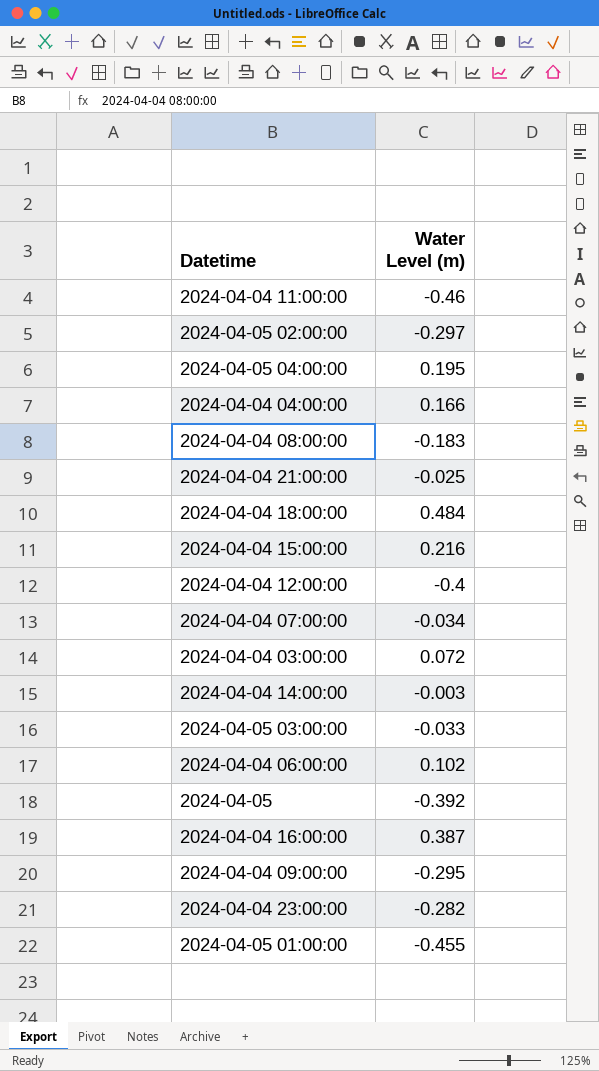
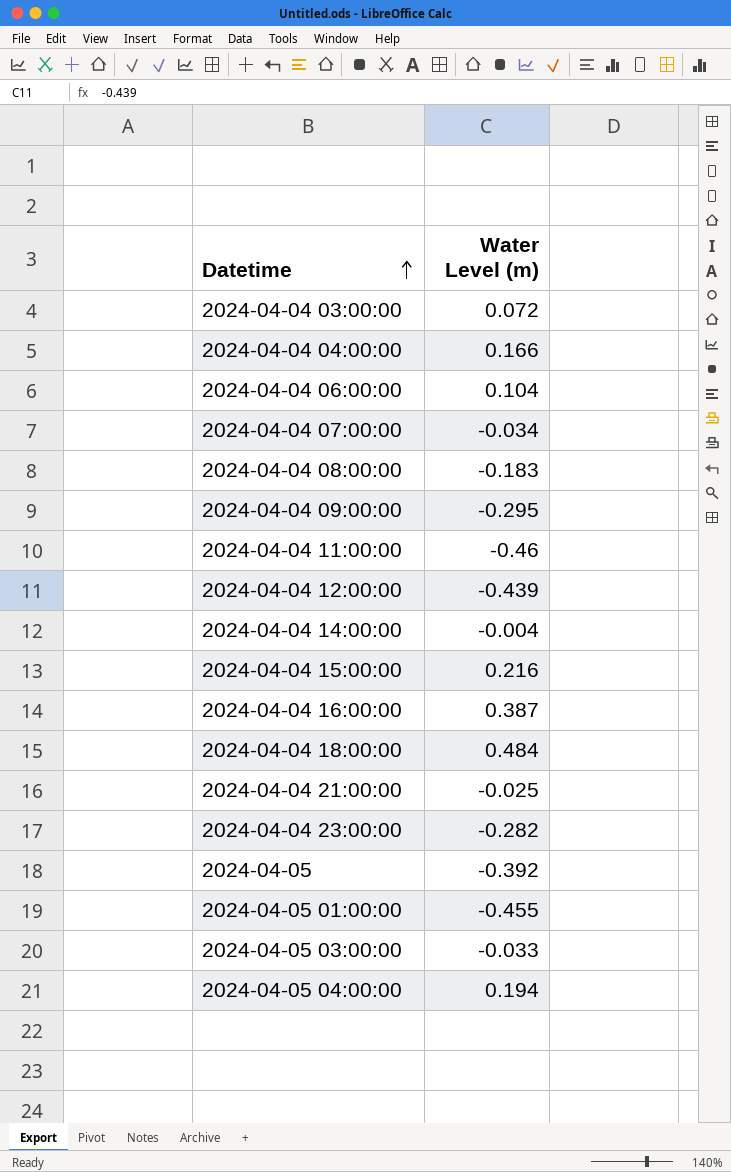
row order: none -> Datetime ascending
row 2024-04-05 02:00:00: -0.297 -> none
2024-04-04 06:00:00 | Water Level (m): 0.102 -> 0.104
2024-04-04 12:00:00 | Water Level (m): -0.4 -> -0.439
2024-04-04 14:00:00 | Water Level (m): -0.003 -> -0.004
2024-04-05 04:00:00 | Water Level (m): 0.195 -> 0.194

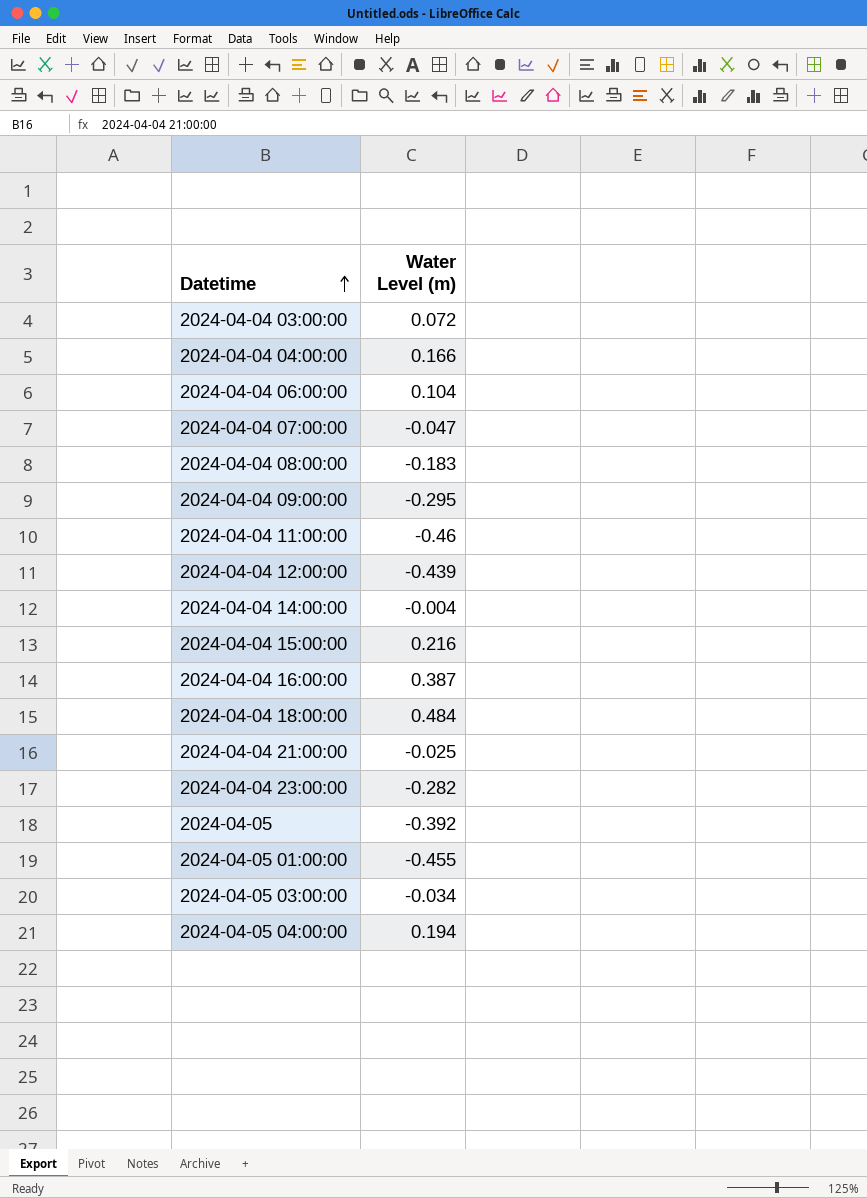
2024-04-04 07:00:00 | Water Level (m): -0.034 -> -0.047
2024-04-05 03:00:00 | Water Level (m): -0.033 -> -0.034

